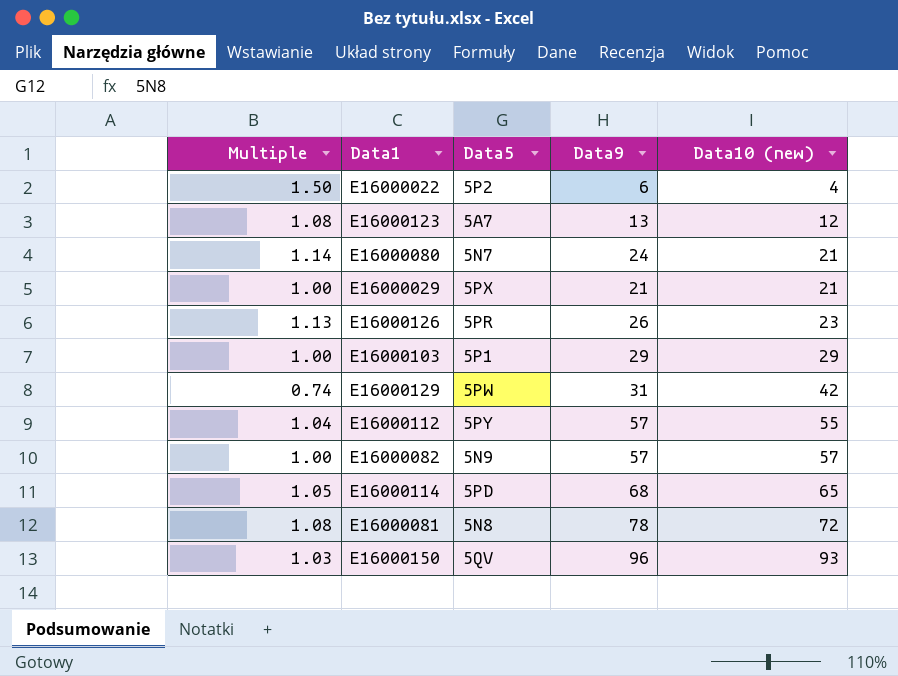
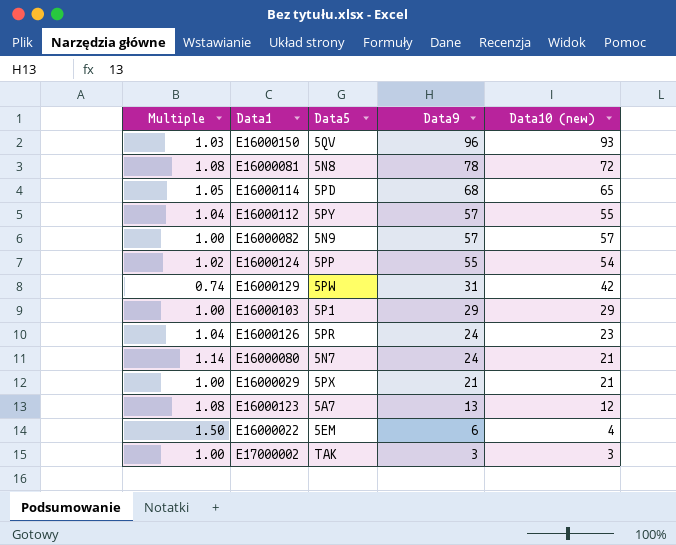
row order: Data10 (new) ascending -> Data9 descending
row E16000124: none -> 1.02 | 5PP | 55 | 54
E16000126 | Multiple: 1.13 -> 1.04
E16000126 | Data9: 26 -> 24
E16000022 | Data5: 5P2 -> 5EM
row E17000002: none -> 1.00 | TAK | 3 | 3

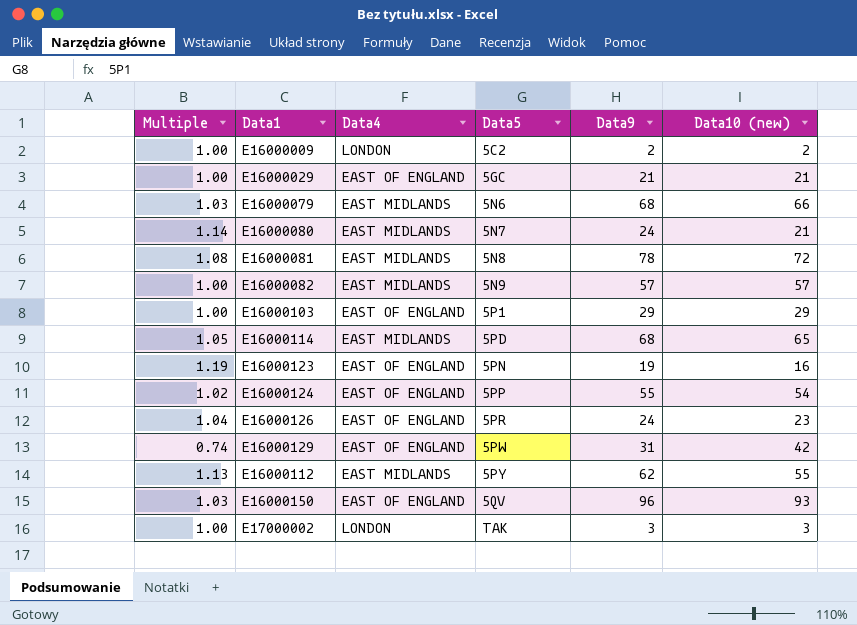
row order: Data9 descending -> Data5 ascending
column Data4 | position: none -> 3
row E16000022: 1.50 | 5EM | 6 | 4 -> none
row E16000009: none -> 1.00 | LONDON | 5C2 | 2 | 2
E16000029 | Data5: 5PX -> 5GC
row E16000079: none -> 1.03 | EAST MIDLANDS | 5N6 | 68 | 66
E16000123 | Multiple: 1.08 -> 1.19
E16000123 | Data5: 5A7 -> 5PN
E16000123 | Data9: 13 -> 19
E16000123 | Data10 (new): 12 -> 16
E16000112 | Multiple: 1.04 -> 1.13
E16000112 | Data9: 57 -> 62

